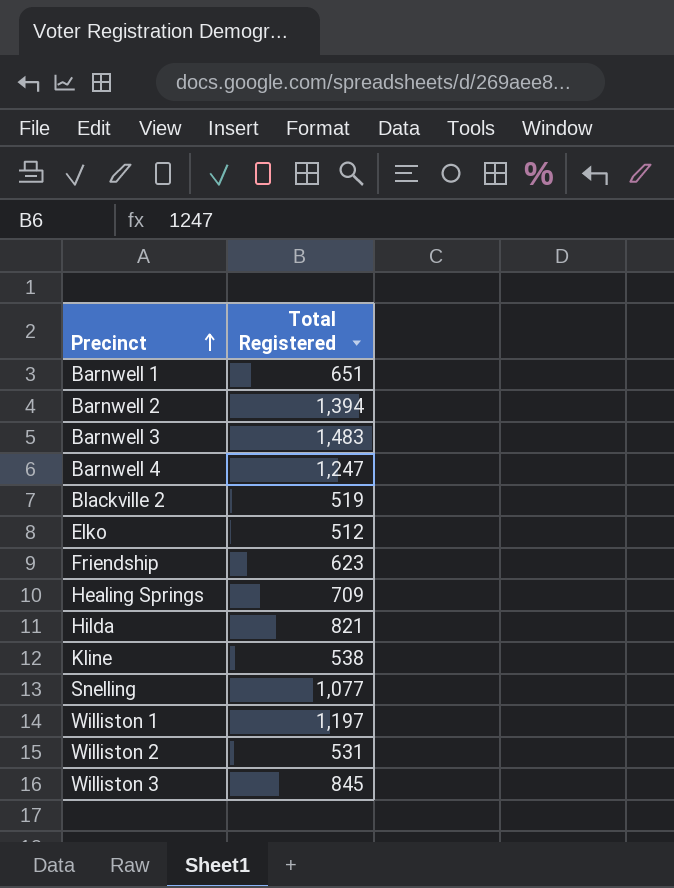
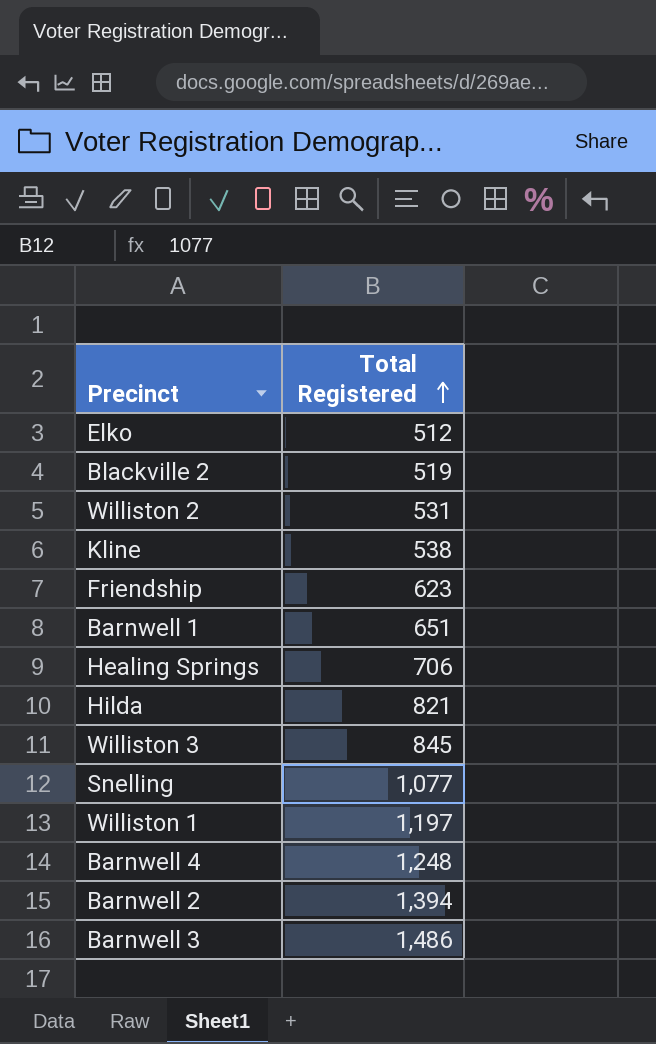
row order: Precinct ascending -> Total Registered ascending
Healing Springs | Total Registered: 709 -> 706
Barnwell 4 | Total Registered: 1,247 -> 1,248
Barnwell 3 | Total Registered: 1,483 -> 1,486

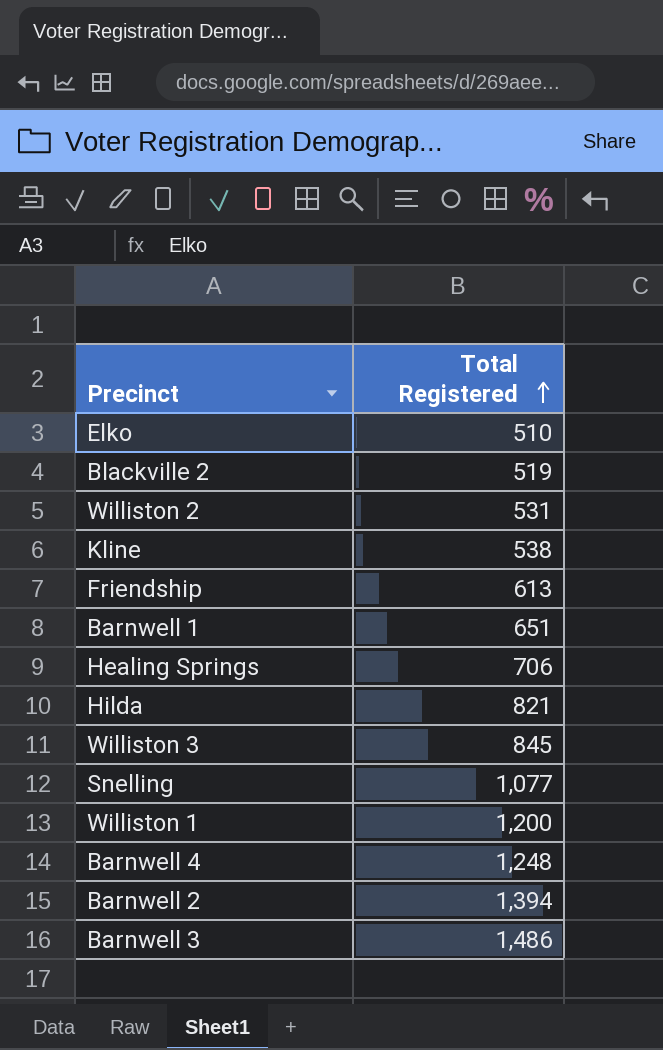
Elko | Total Registered: 512 -> 510
Friendship | Total Registered: 623 -> 613
Williston 1 | Total Registered: 1,197 -> 1,200

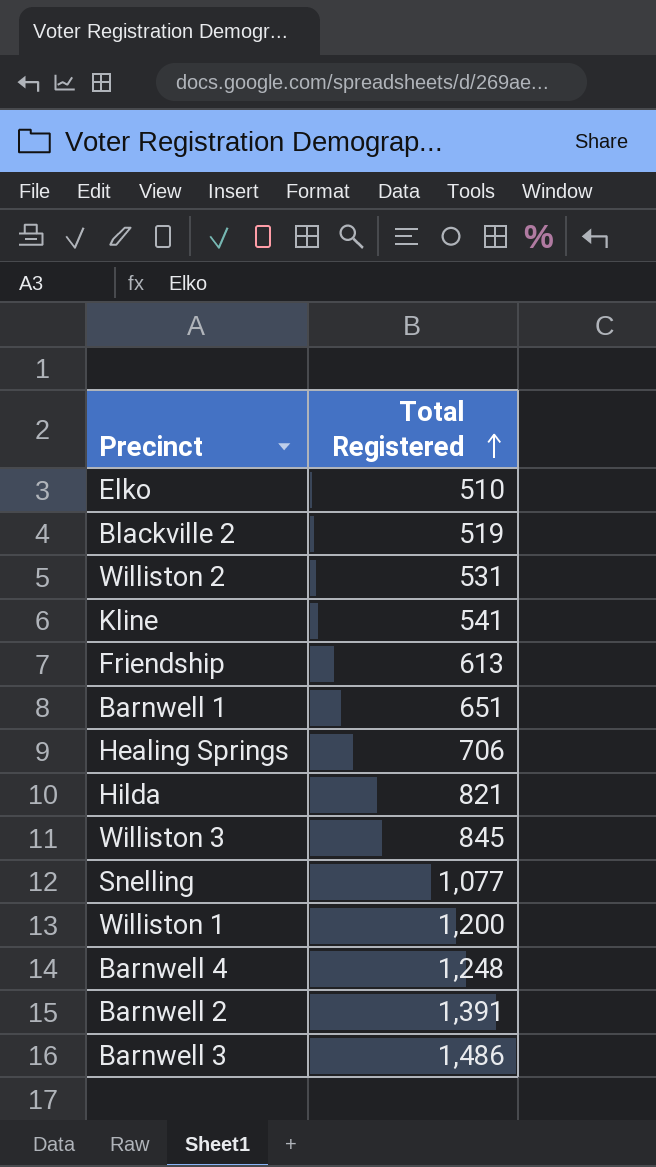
Kline | Total Registered: 538 -> 541
Barnwell 2 | Total Registered: 1,394 -> 1,391

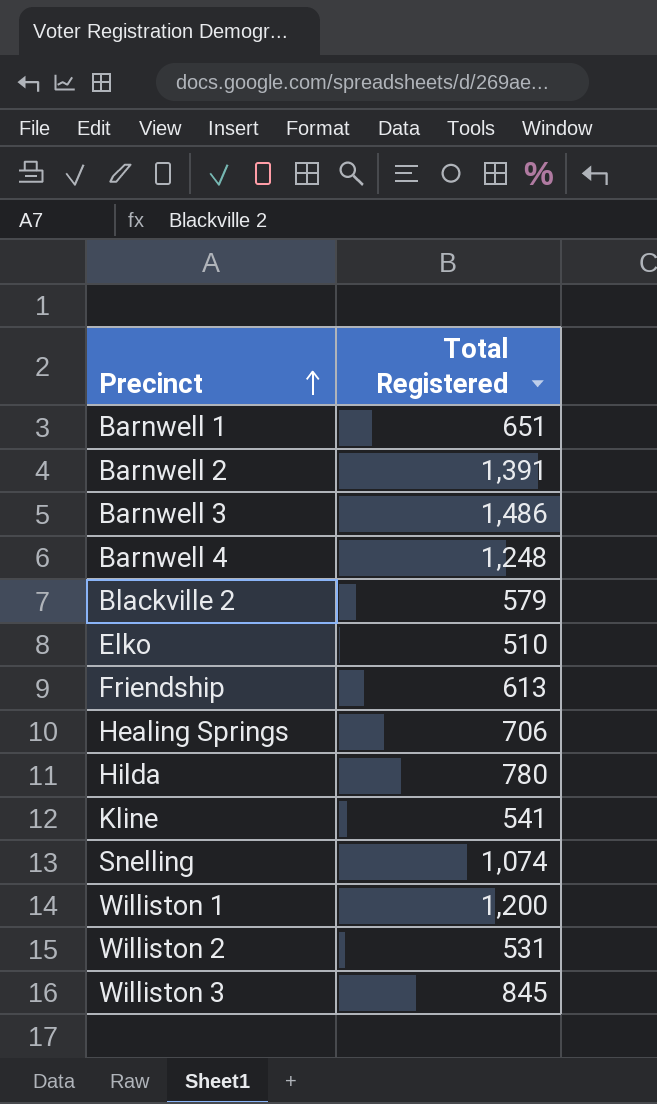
row order: Total Registered ascending -> Precinct ascending
Blackville 2 | Total Registered: 519 -> 579
Hilda | Total Registered: 821 -> 780
Snelling | Total Registered: 1,077 -> 1,074

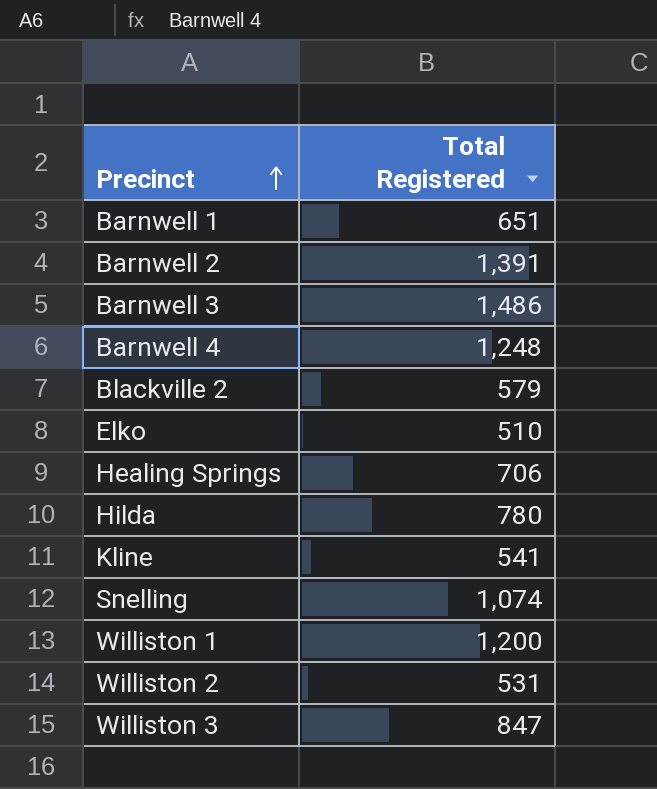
row Friendship: 613 -> none
Williston 3 | Total Registered: 845 -> 847

